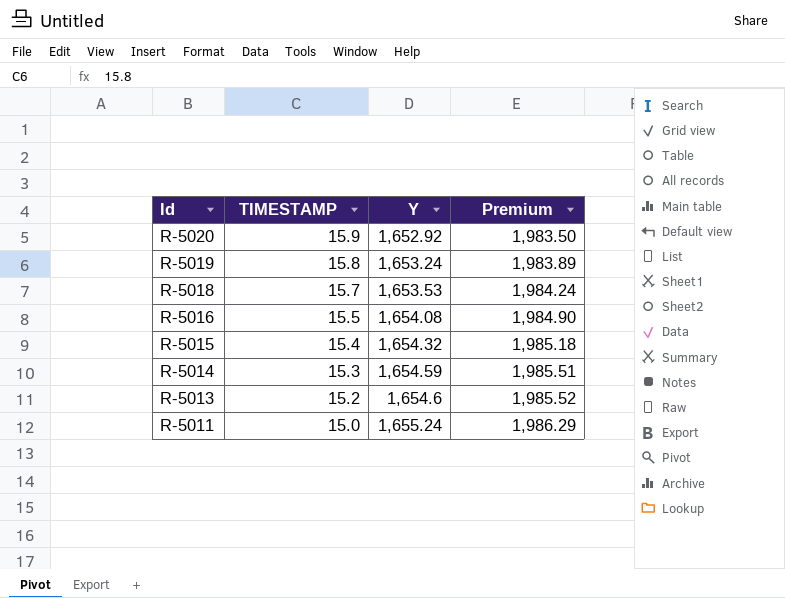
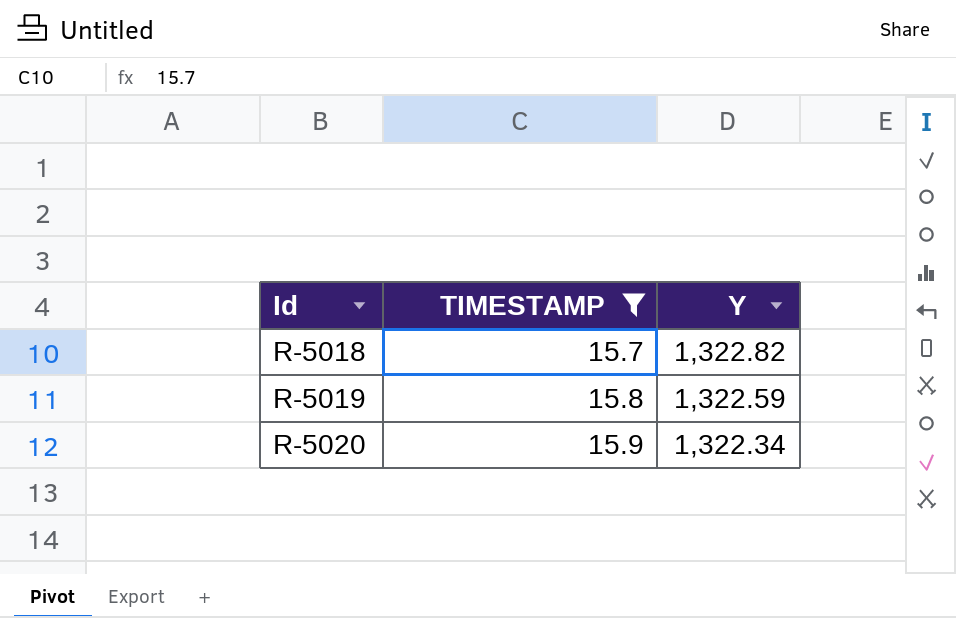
filter: none -> TIMESTAMP >= 15.7
row order: Id descending -> Id ascending
column Premium | formula: [Y] * 1.2 -> none
R-5018 | Y: 1,653.53 -> 1,322.82
R-5019 | Y: 1,653.24 -> 1,322.59
R-5020 | Y: 1,652.92 -> 1,322.34

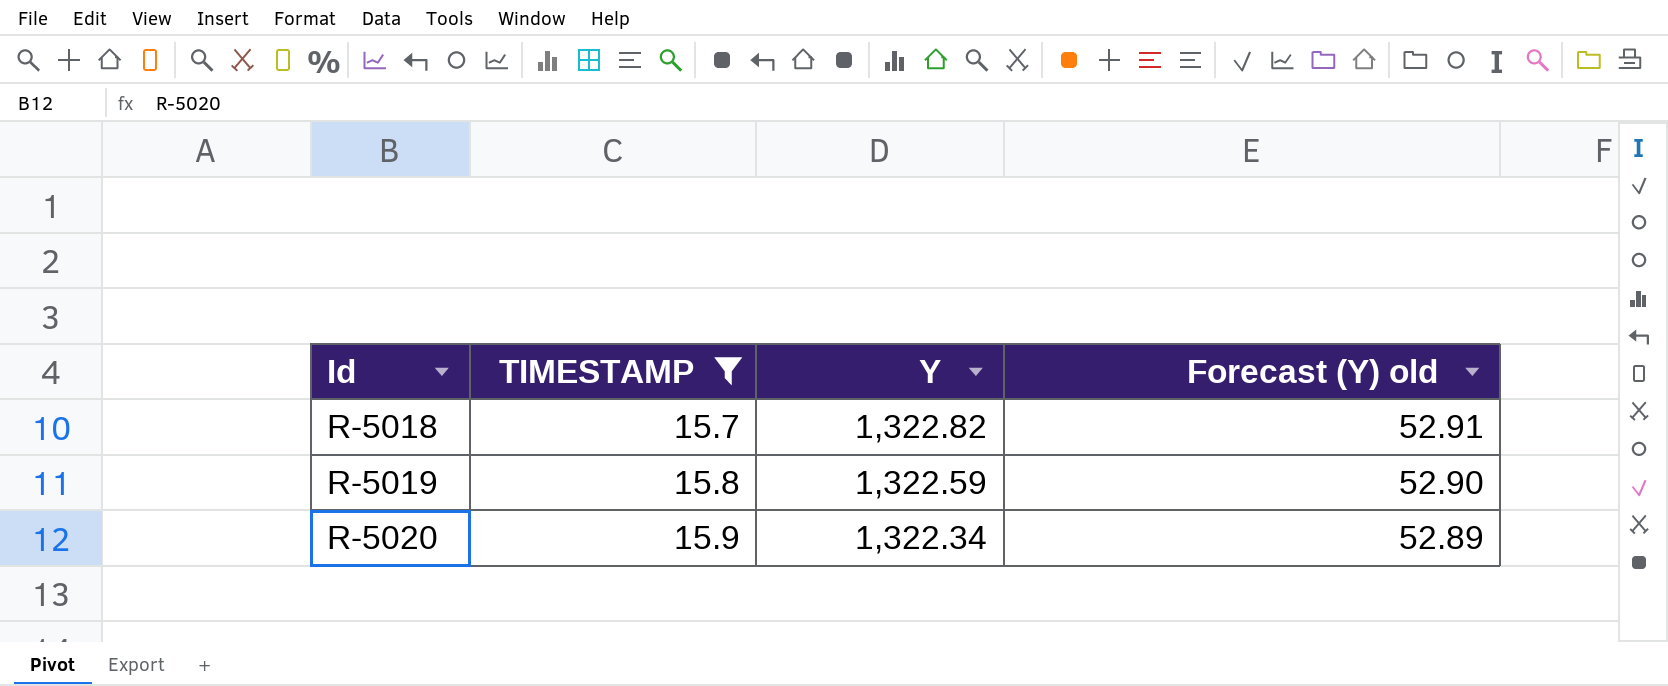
column Forecast (Y) old | formula: none -> [Y] * 0.04

